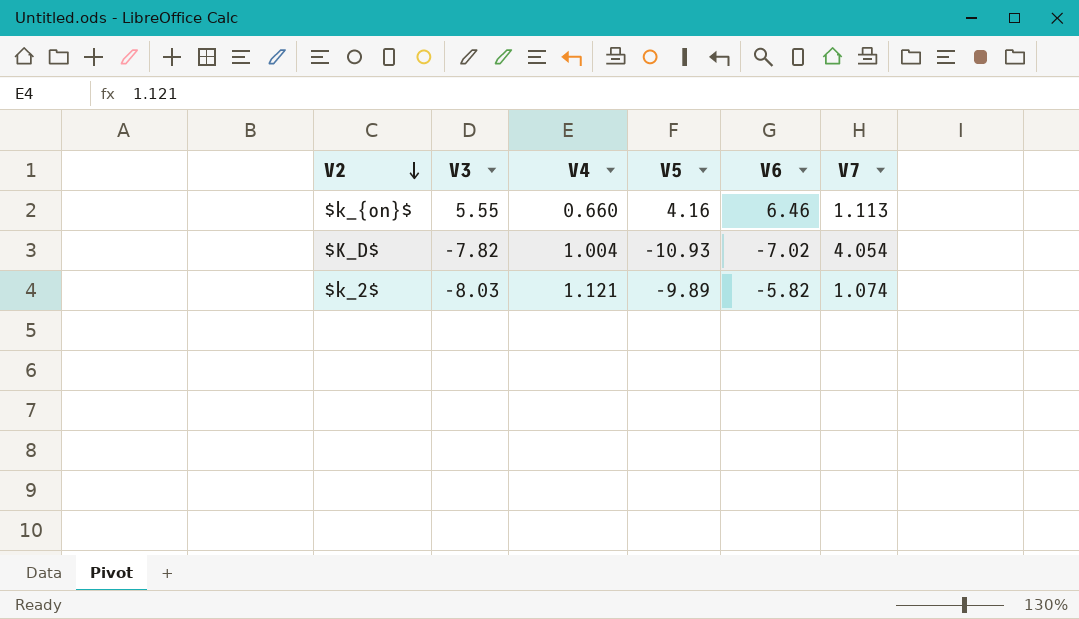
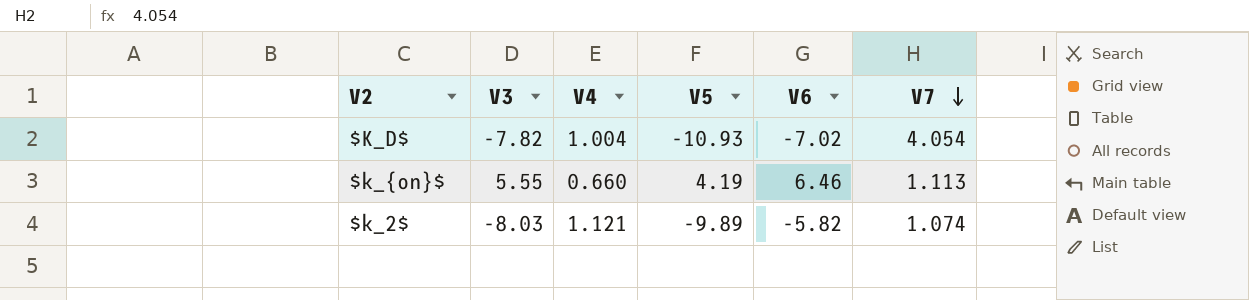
row order: V2 descending -> V7 descending
$k_{on}$ | V5: 4.16 -> 4.19

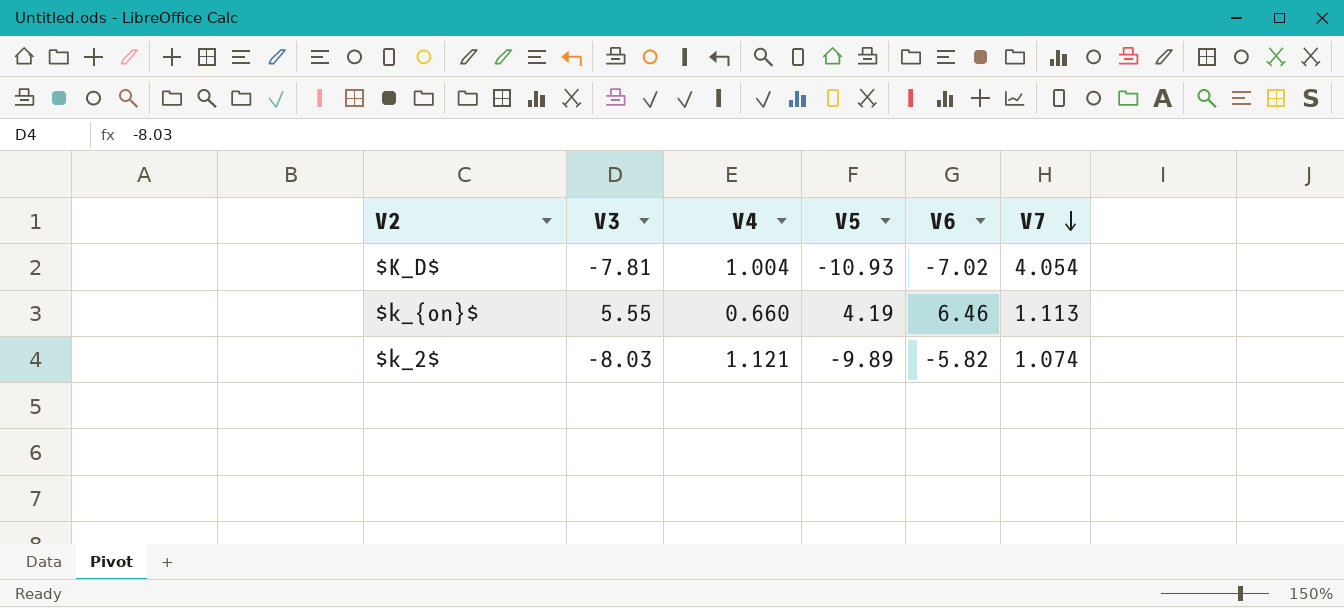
$K_D$ | V3: -7.82 -> -7.81

